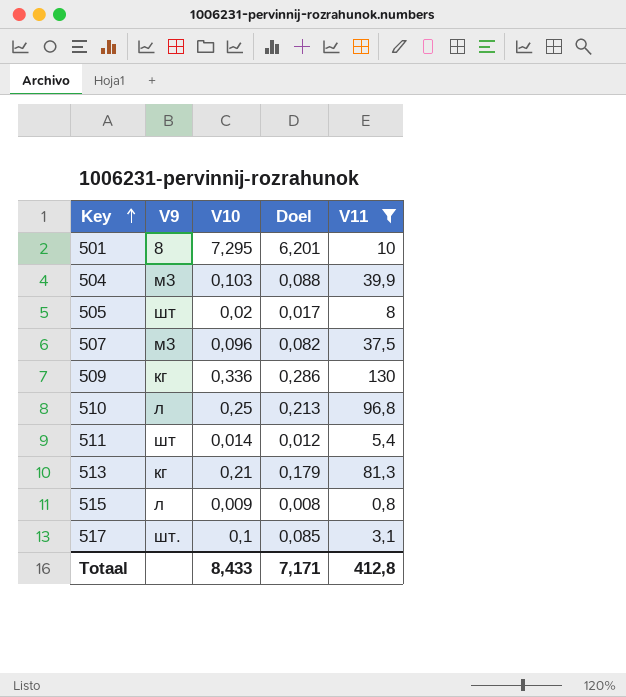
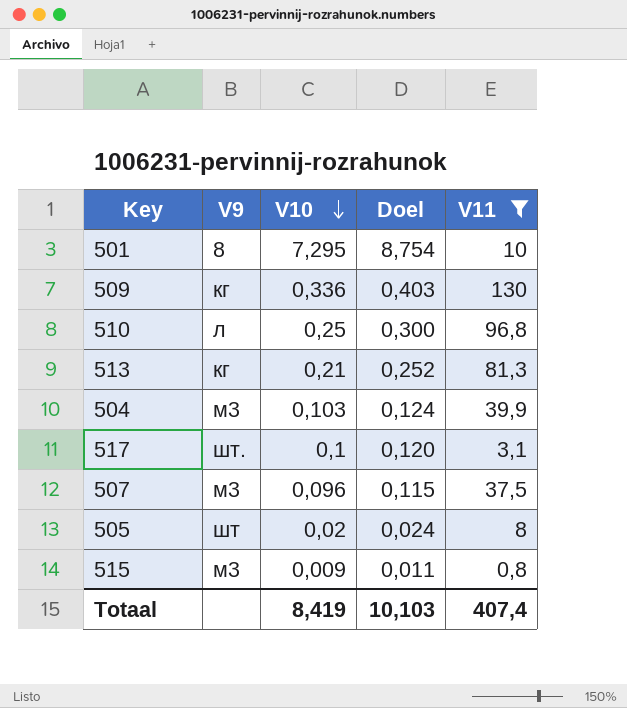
row order: Key ascending -> V10 descending
column Doel | formula: [V10] * 0,85 -> [V10] * 1,2
row 511: шт | 0,014 | 0,012 | 5,4 -> none
515 | V9: л -> м3
Totaal | V10: 8,433 -> 8,419
Totaal | Doel: 7,171 -> 10,103
Totaal | V11: 412,8 -> 407,4

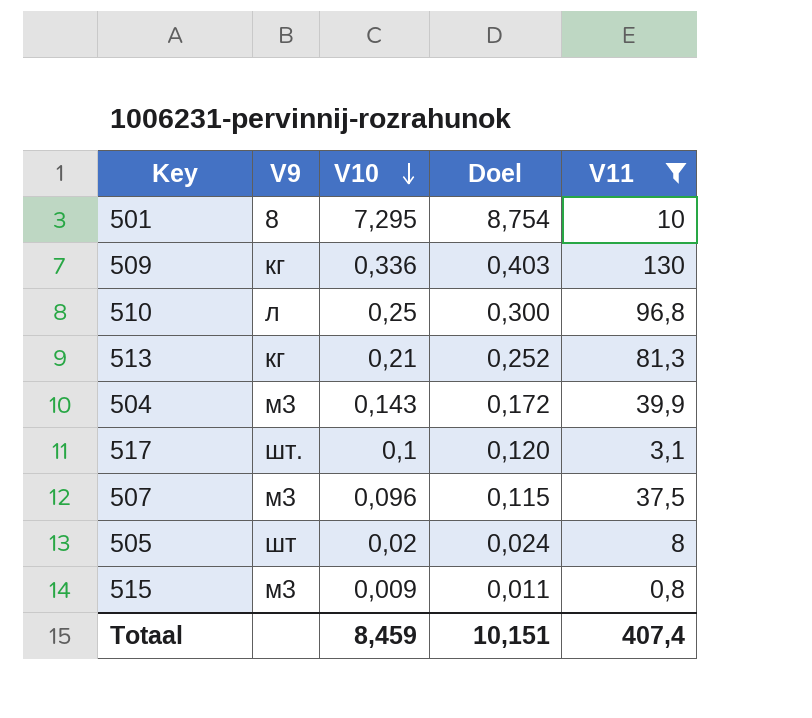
504 | V10: 0,103 -> 0,143
504 | Doel: 0,124 -> 0,172
Totaal | V10: 8,419 -> 8,459
Totaal | Doel: 10,103 -> 10,151

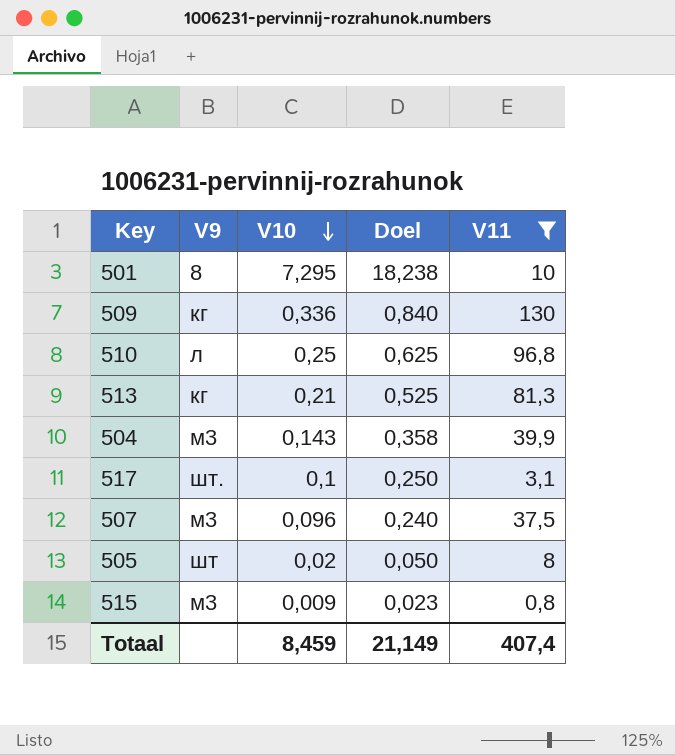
column Doel | formula: [V10] * 1,2 -> [V10] * 2,5
Totaal | Doel: 10,151 -> 21,149

